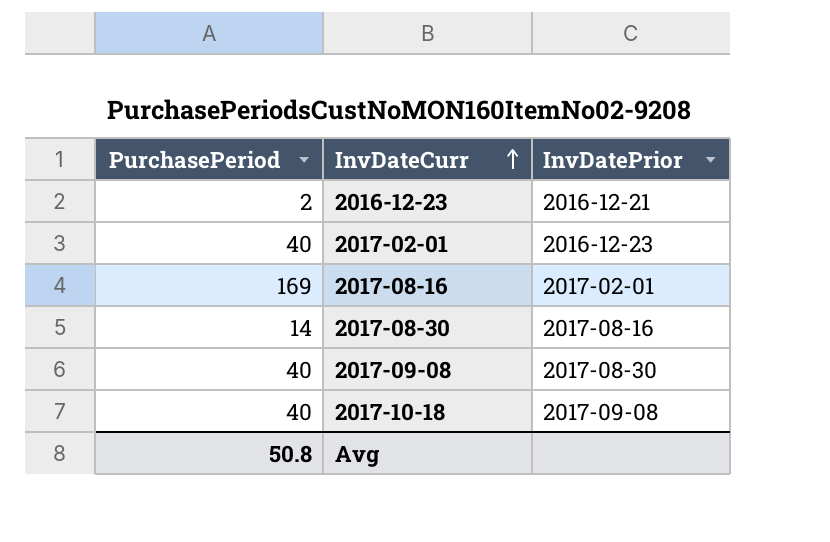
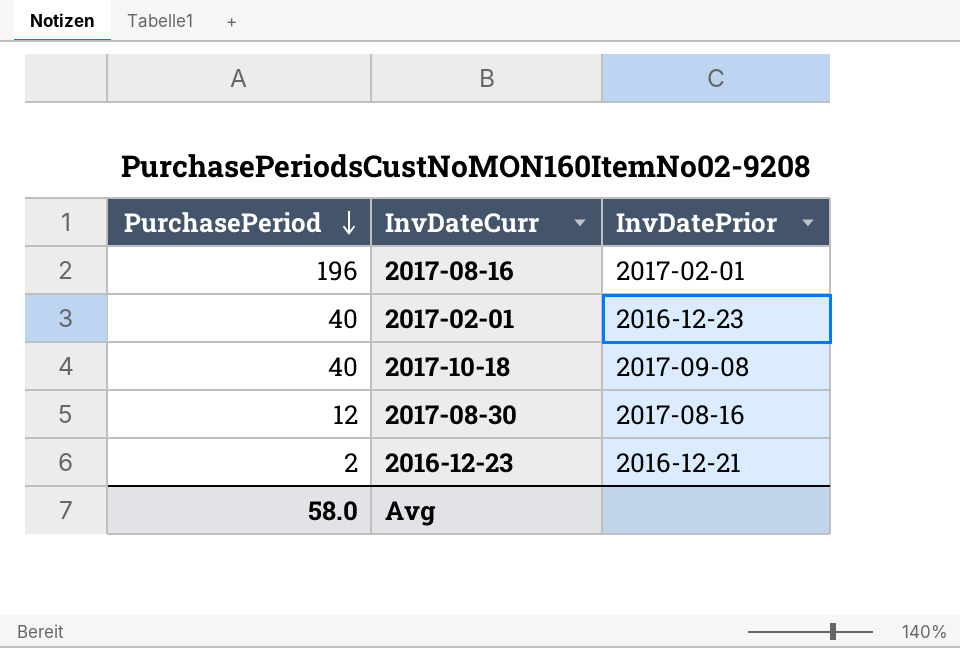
row order: InvDateCurr ascending -> PurchasePeriod descending
row 2017-09-08: 40 | 2017-08-30 -> none
2017-08-16 | PurchasePeriod: 169 -> 196
2017-08-30 | PurchasePeriod: 14 -> 12
Avg | PurchasePeriod: 50.8 -> 58.0

